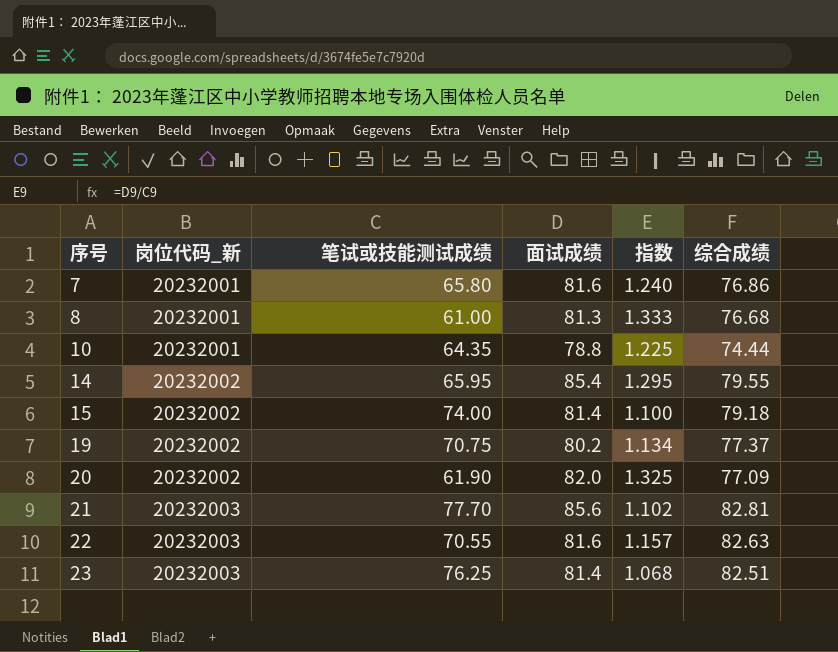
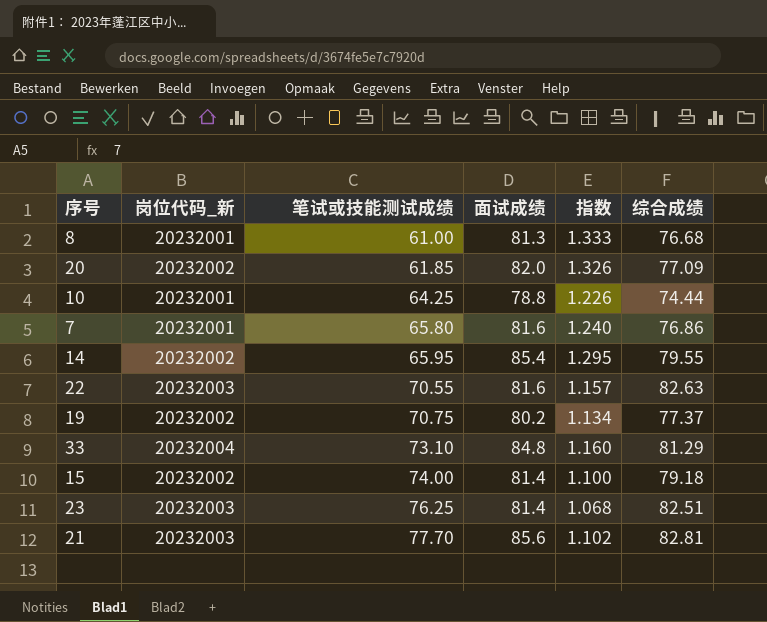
row order: 序号 ascending -> 笔试或技能测试成绩 ascending
20 | 笔试或技能测试成绩: 61.90 -> 61.85
20 | 指数: 1.325 -> 1.326
10 | 笔试或技能测试成绩: 64.35 -> 64.25
10 | 指数: 1.225 -> 1.226
row 33: none -> 20232004 | 73.10 | 84.8 | 1.160 | 81.29

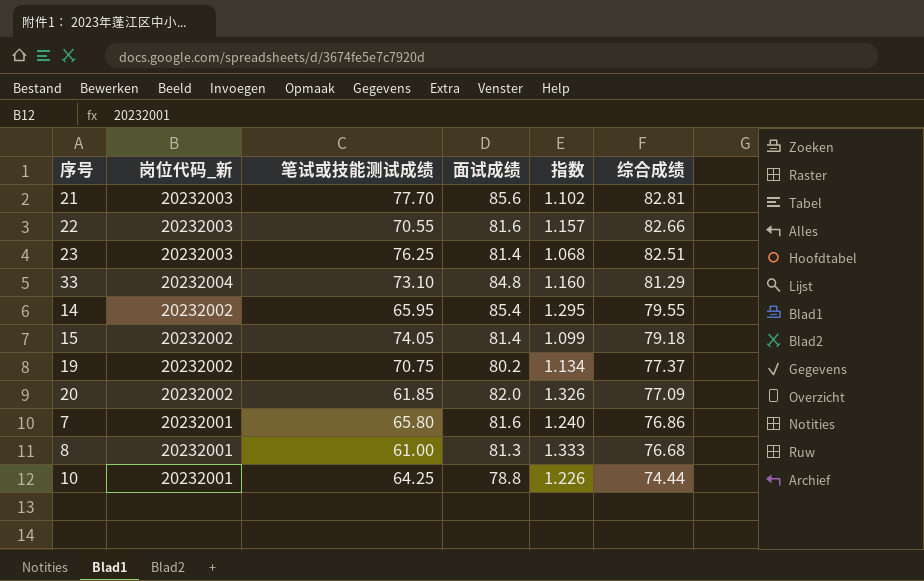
row order: 笔试或技能测试成绩 ascending -> 综合成绩 descending
22 | 综合成绩: 82.63 -> 82.66
15 | 笔试或技能测试成绩: 74.00 -> 74.05
15 | 指数: 1.100 -> 1.099

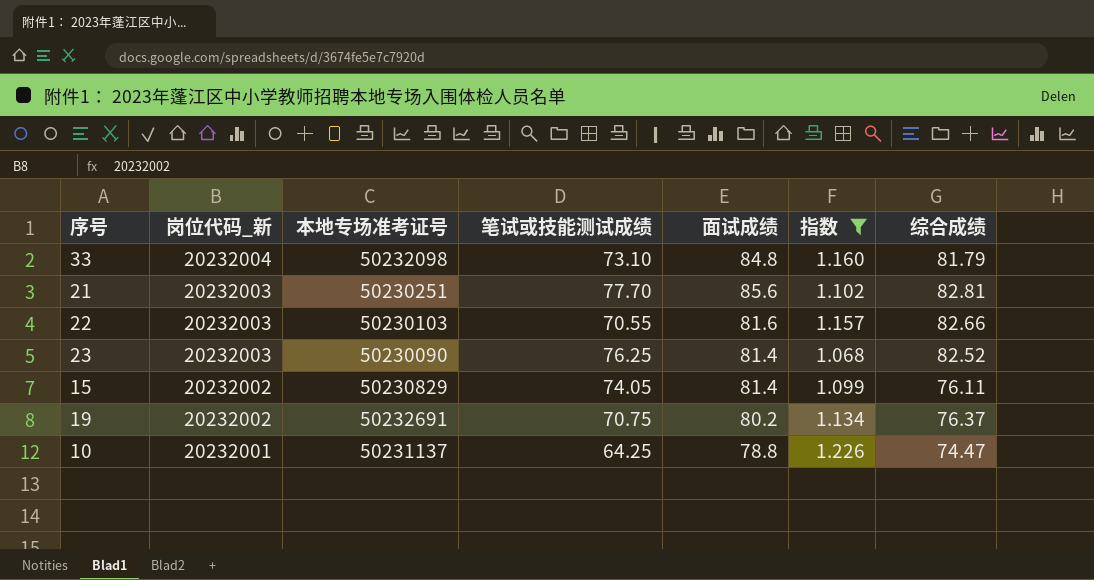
filter: none -> 指数 <= 1.226
row order: 综合成绩 descending -> 岗位代码_新 descending
column 本地专场准考证号 | position: none -> 3
33 | 综合成绩: 81.29 -> 81.79
23 | 综合成绩: 82.51 -> 82.52
15 | 综合成绩: 79.18 -> 76.11
19 | 综合成绩: 77.37 -> 76.37
10 | 综合成绩: 74.44 -> 74.47

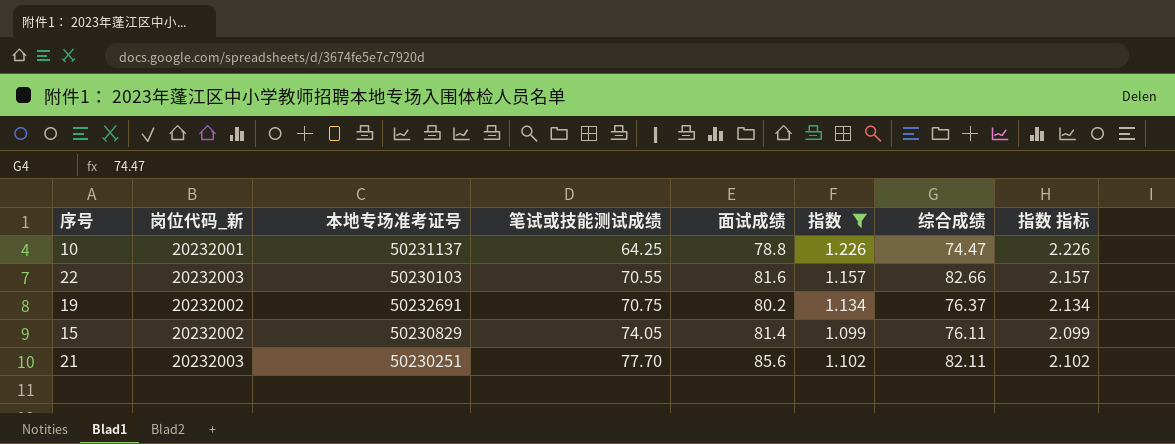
row order: 岗位代码_新 descending -> 笔试或技能测试成绩 ascending
column 指数 指标 | formula: none -> [指数] + 1
row 33: 20232004 | 50232098 | 73.10 | 84.8 | 1.160 | 81.79 -> none
row 23: 20232003 | 50230090 | 76.25 | 81.4 | 1.068 | 82.52 -> none
21 | 综合成绩: 82.81 -> 82.11

